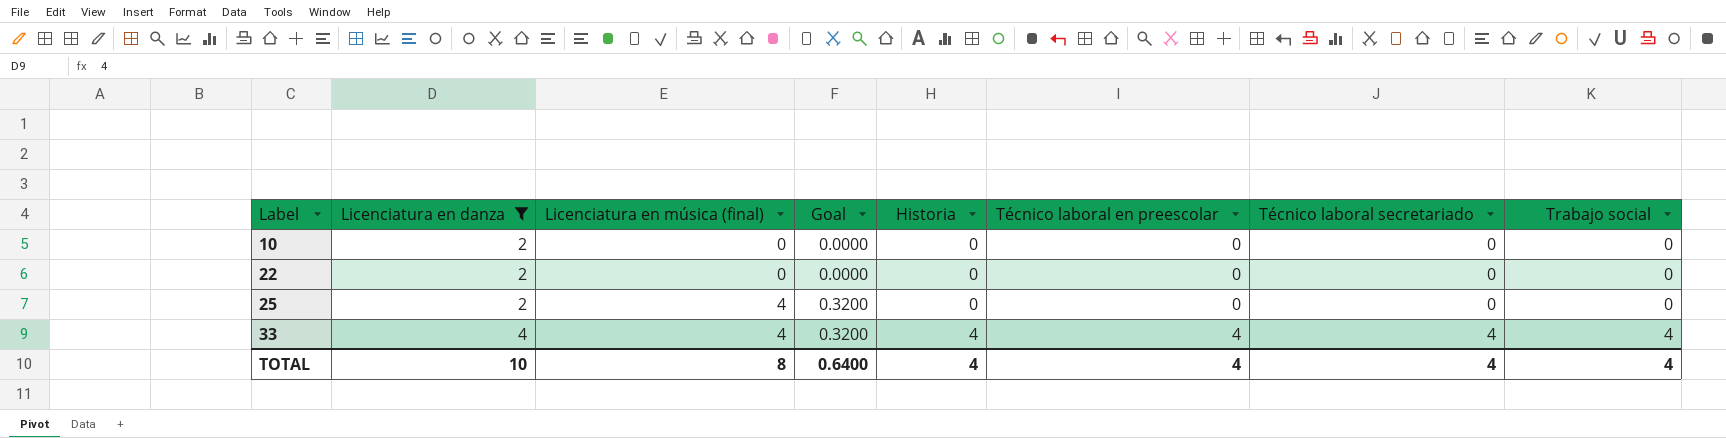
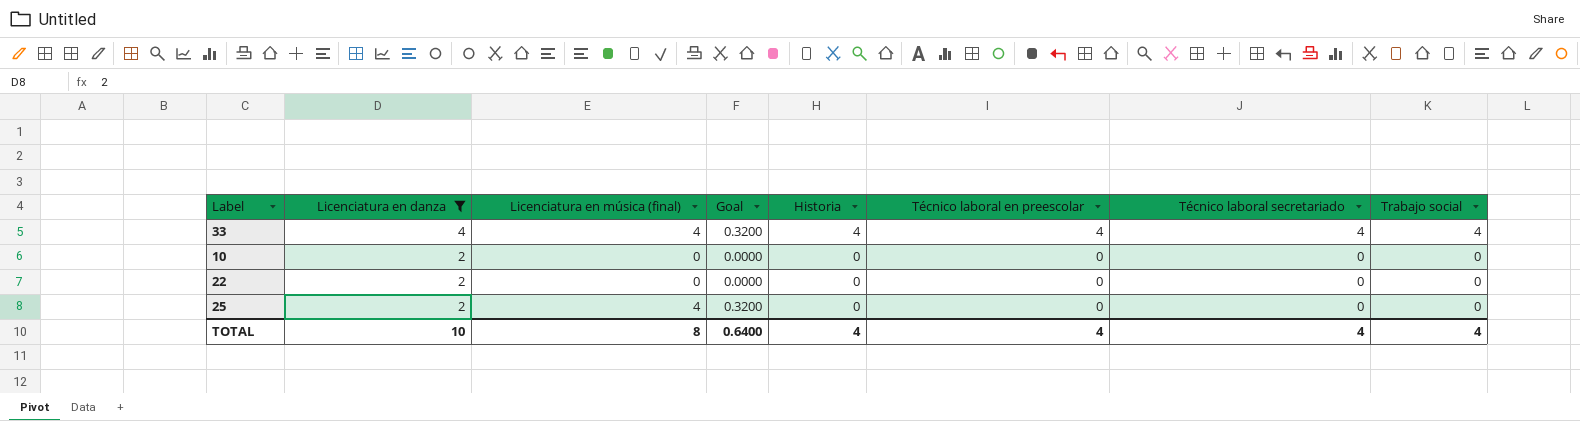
row order: Label ascending -> Licenciatura en danza descending

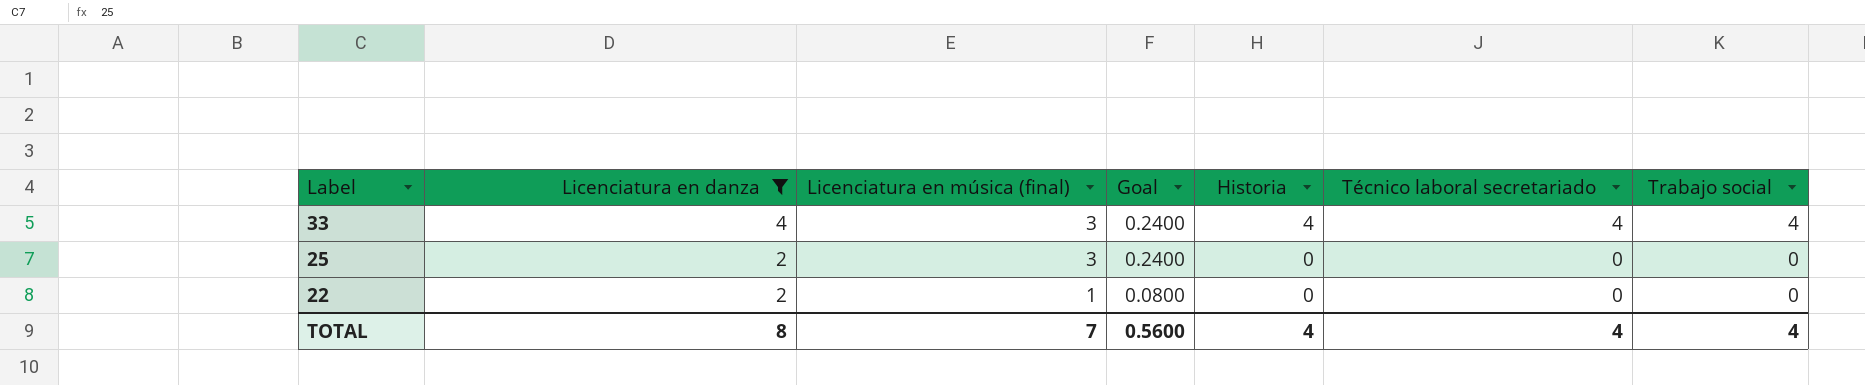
row order: Licenciatura en danza descending -> Label descending
column Técnico laboral en preescolar | position: 6 -> none
row 10: 2 | 0 | 0.0000 | 0 | 0 | 0 | 0 -> none
33 | Licenciatura en música (final): 4 -> 3
33 | Goal: 0.3200 -> 0.2400
25 | Licenciatura en música (final): 4 -> 3
25 | Goal: 0.3200 -> 0.2400
22 | Licenciatura en música (final): 0 -> 1
22 | Goal: 0.0000 -> 0.0800
TOTAL | Licenciatura en danza: 10 -> 8
TOTAL | Licenciatura en música (final): 8 -> 7
TOTAL | Goal: 0.6400 -> 0.5600

